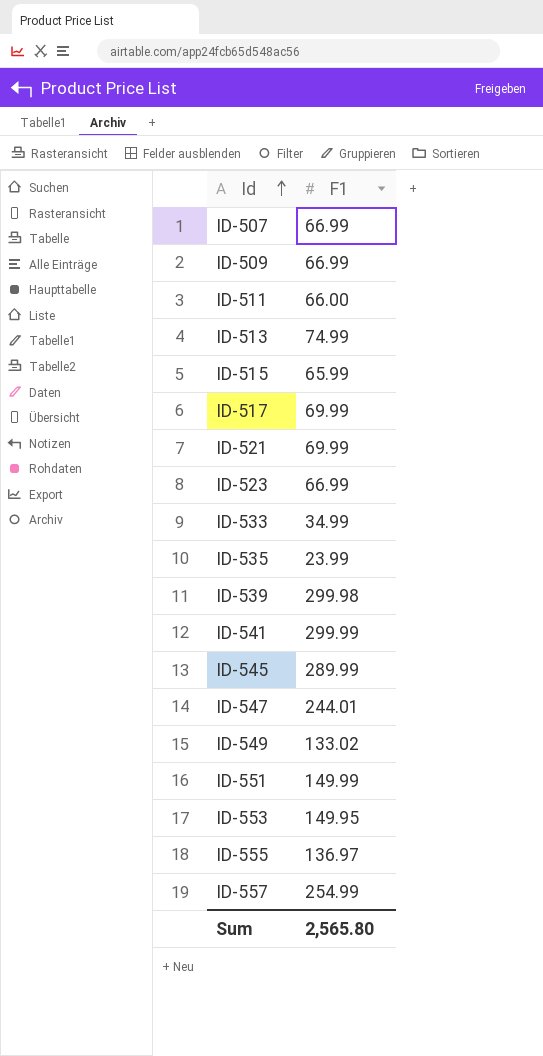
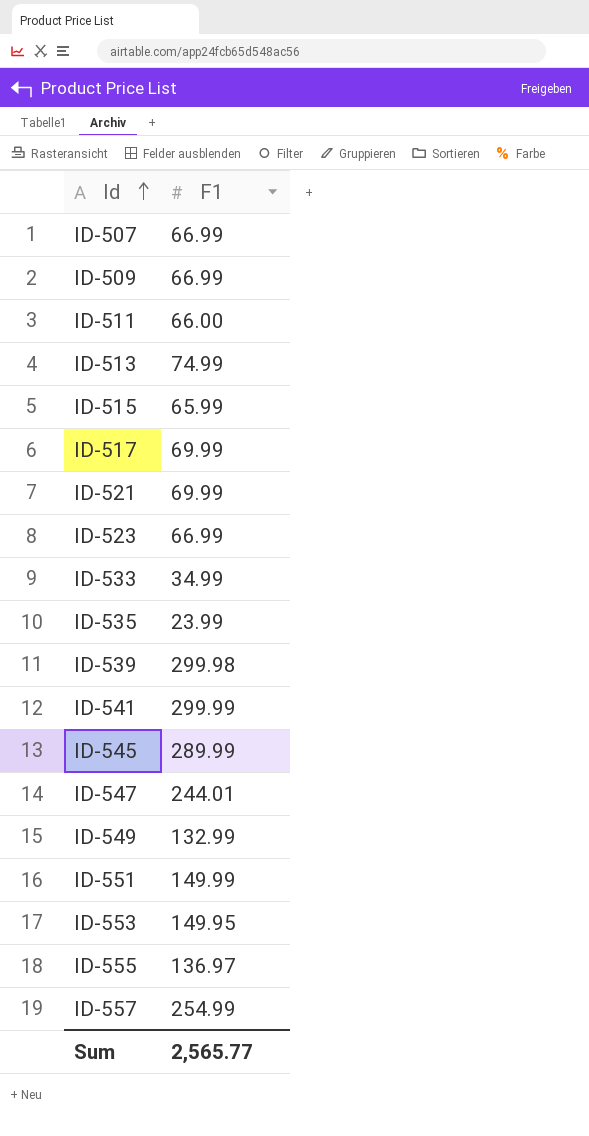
ID-549 | F1: 133.02 -> 132.99
Sum | F1: 2,565.80 -> 2,565.77

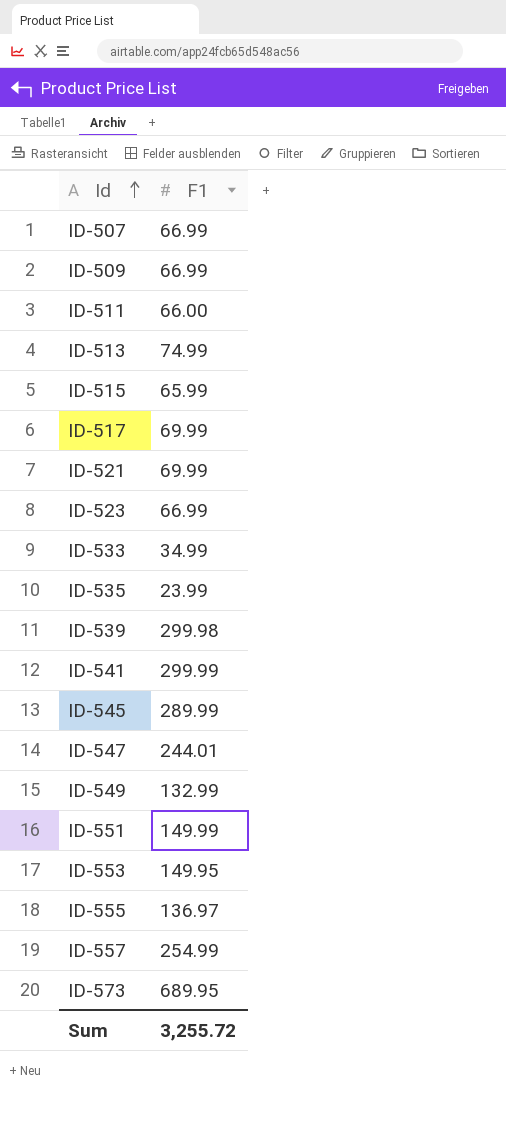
row ID-573: none -> 689.95
Sum | F1: 2,565.77 -> 3,255.72

